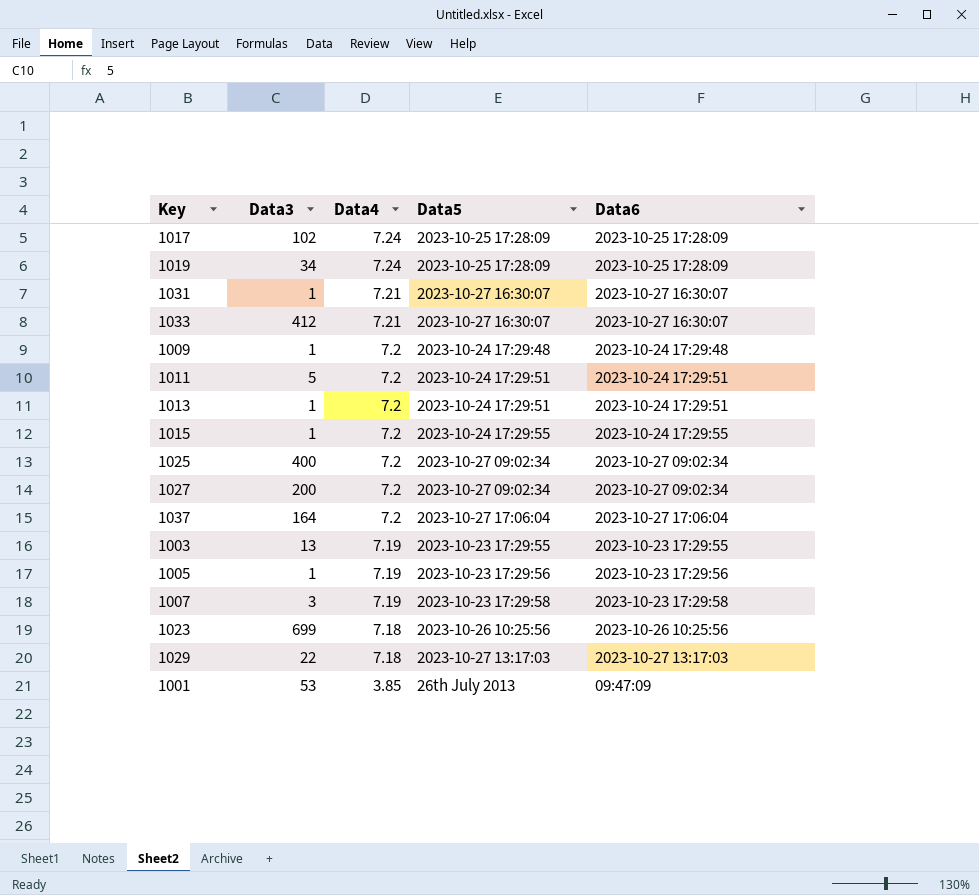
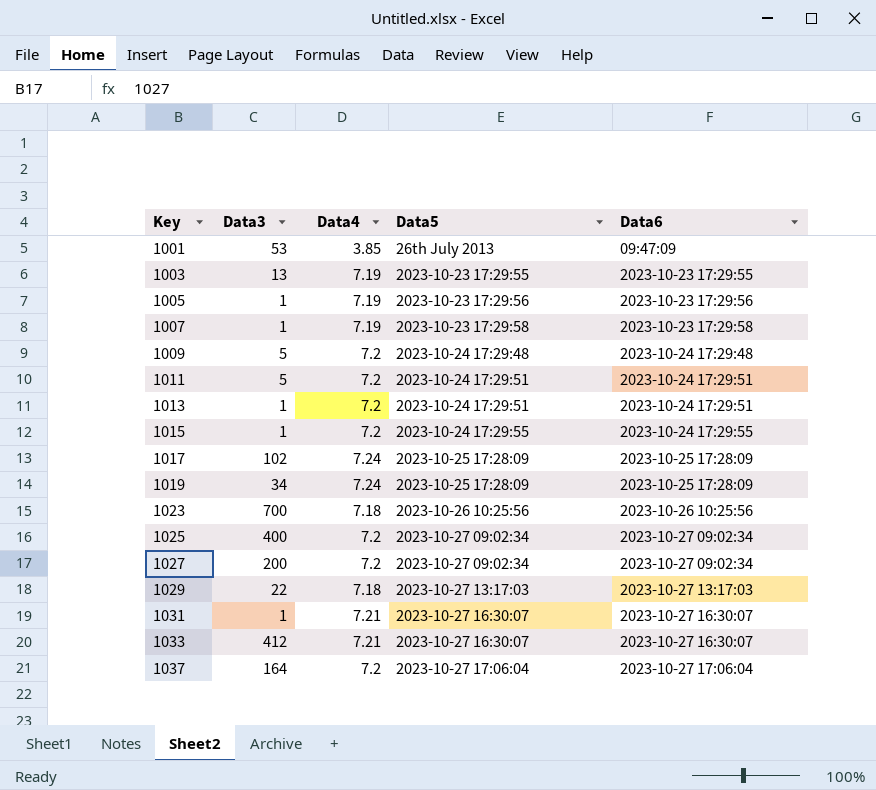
row order: Data4 descending -> Key ascending
1007 | Data3: 3 -> 1
1009 | Data3: 1 -> 5
1023 | Data3: 699 -> 700

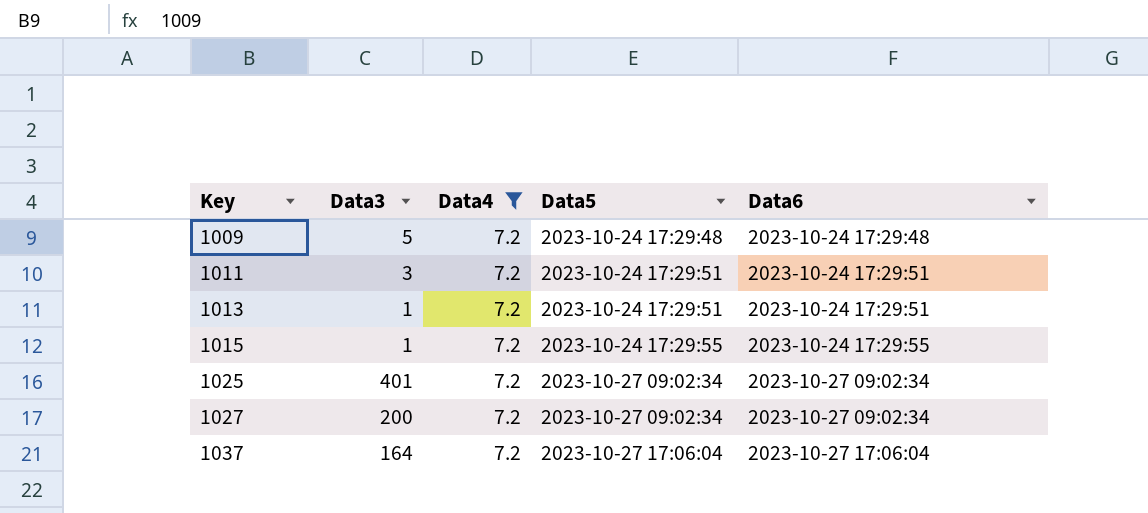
filter: none -> Data4 = 7.2
1011 | Data3: 5 -> 3
1025 | Data3: 400 -> 401

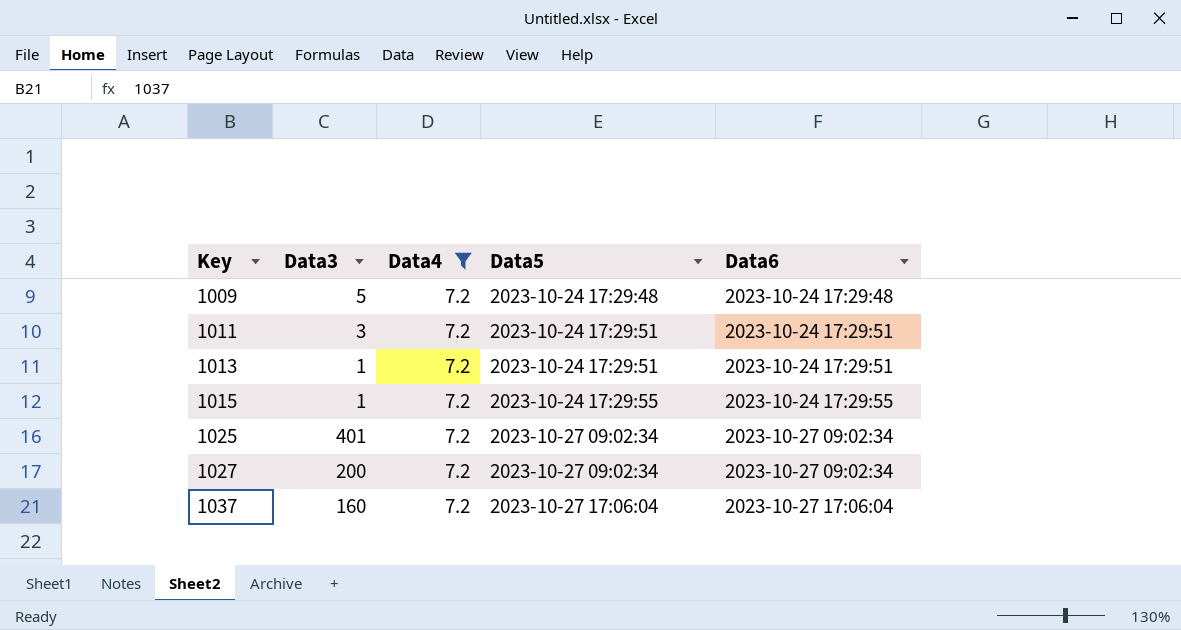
1037 | Data3: 164 -> 160

